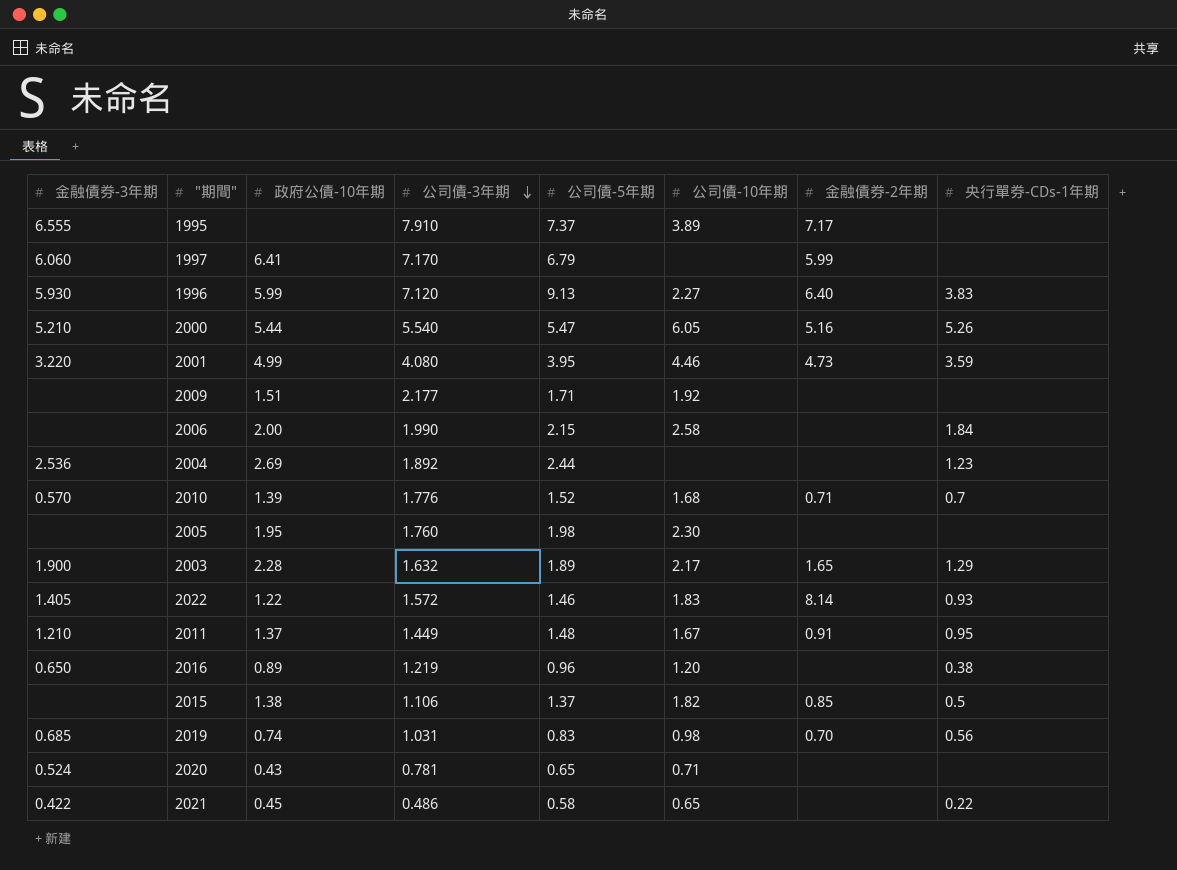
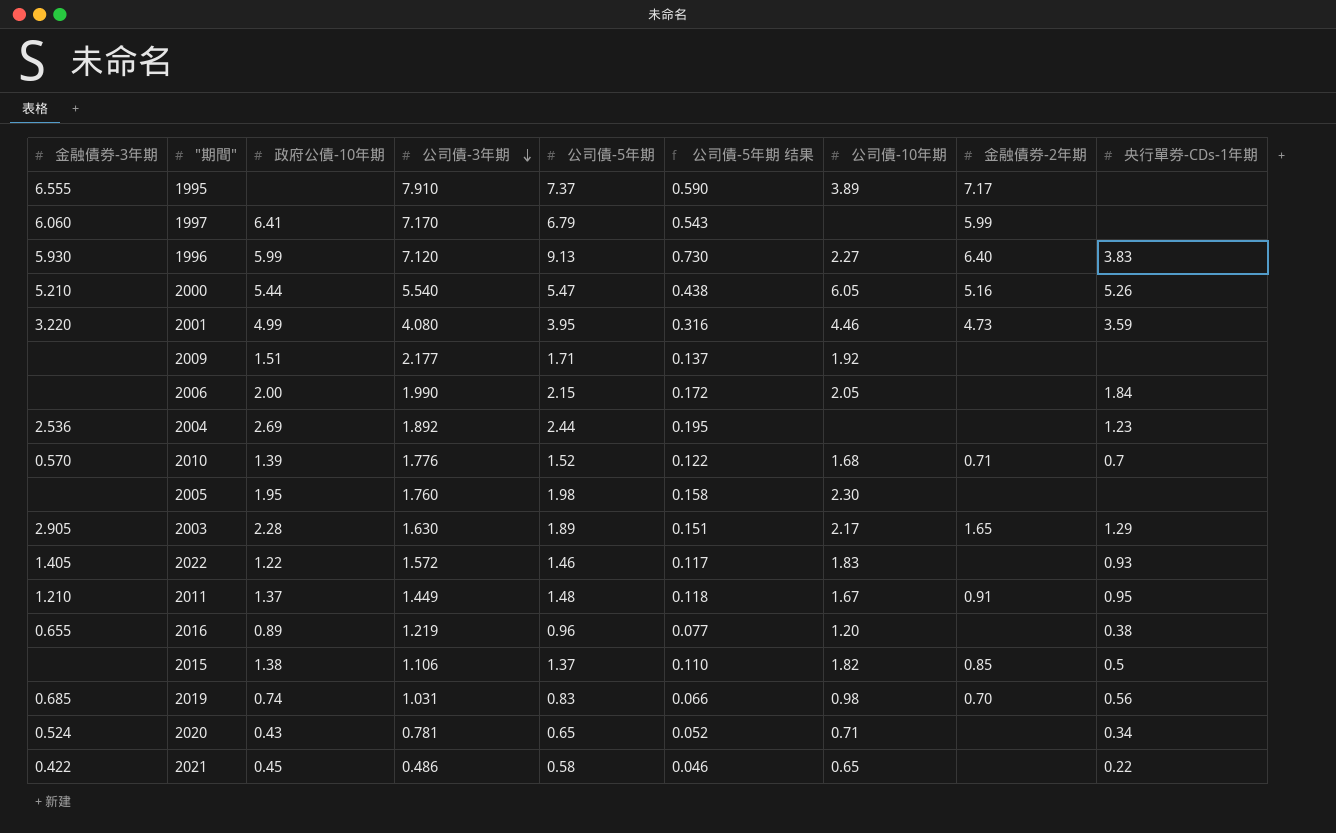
column 公司債-5年期 结果 | formula: none -> [公司債-5年期] * 0.08
2006 | 公司債-10年期: 2.58 -> 2.05
2003 | 金融債券-3年期: 1.900 -> 2.905
2003 | 公司債-3年期: 1.632 -> 1.630
2022 | 金融債券-2年期: 8.14 -> none
2016 | 金融債券-3年期: 0.650 -> 0.655
2020 | 央行單券-CDs-1年期: none -> 0.34

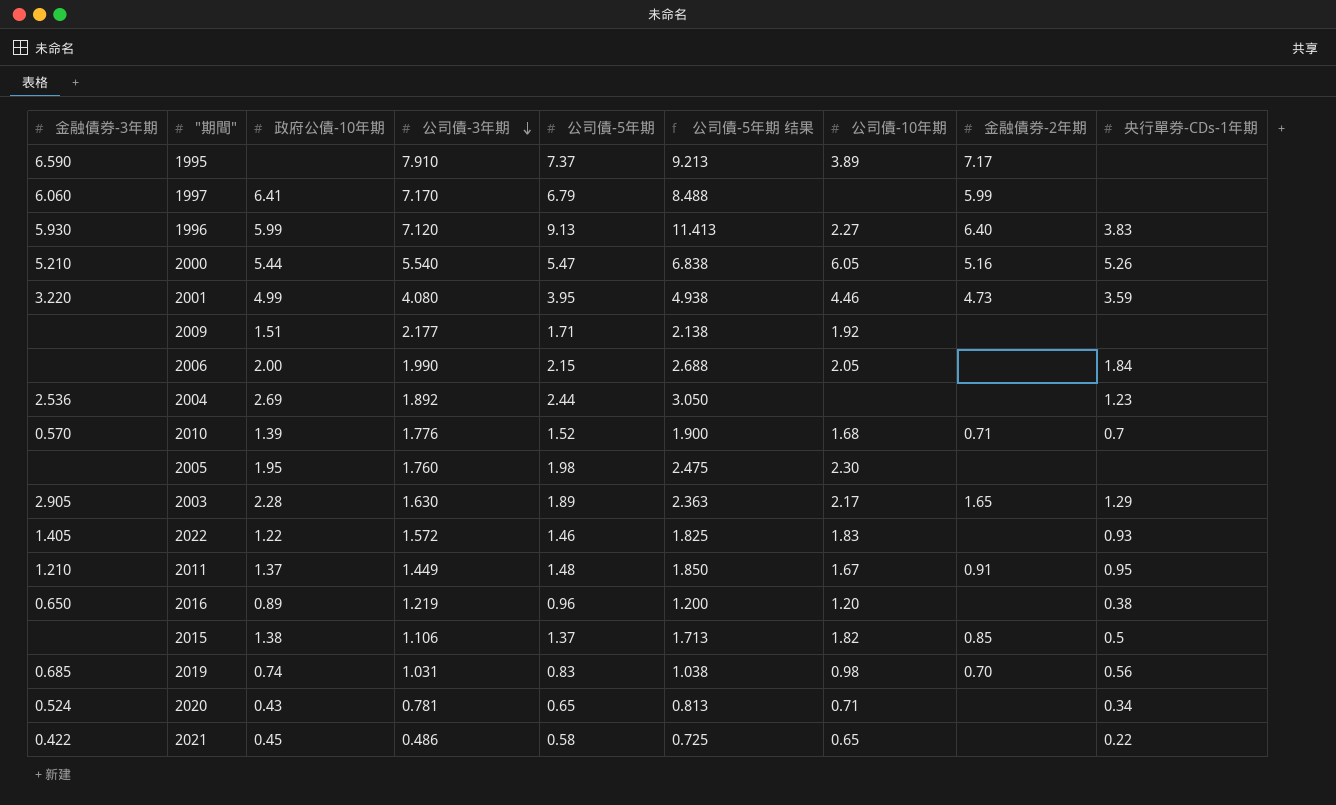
column 公司債-5年期 结果 | formula: [公司債-5年期] * 0.08 -> [公司債-5年期] * 1.25
1995 | 金融債券-3年期: 6.555 -> 6.590
2016 | 金融債券-3年期: 0.655 -> 0.650

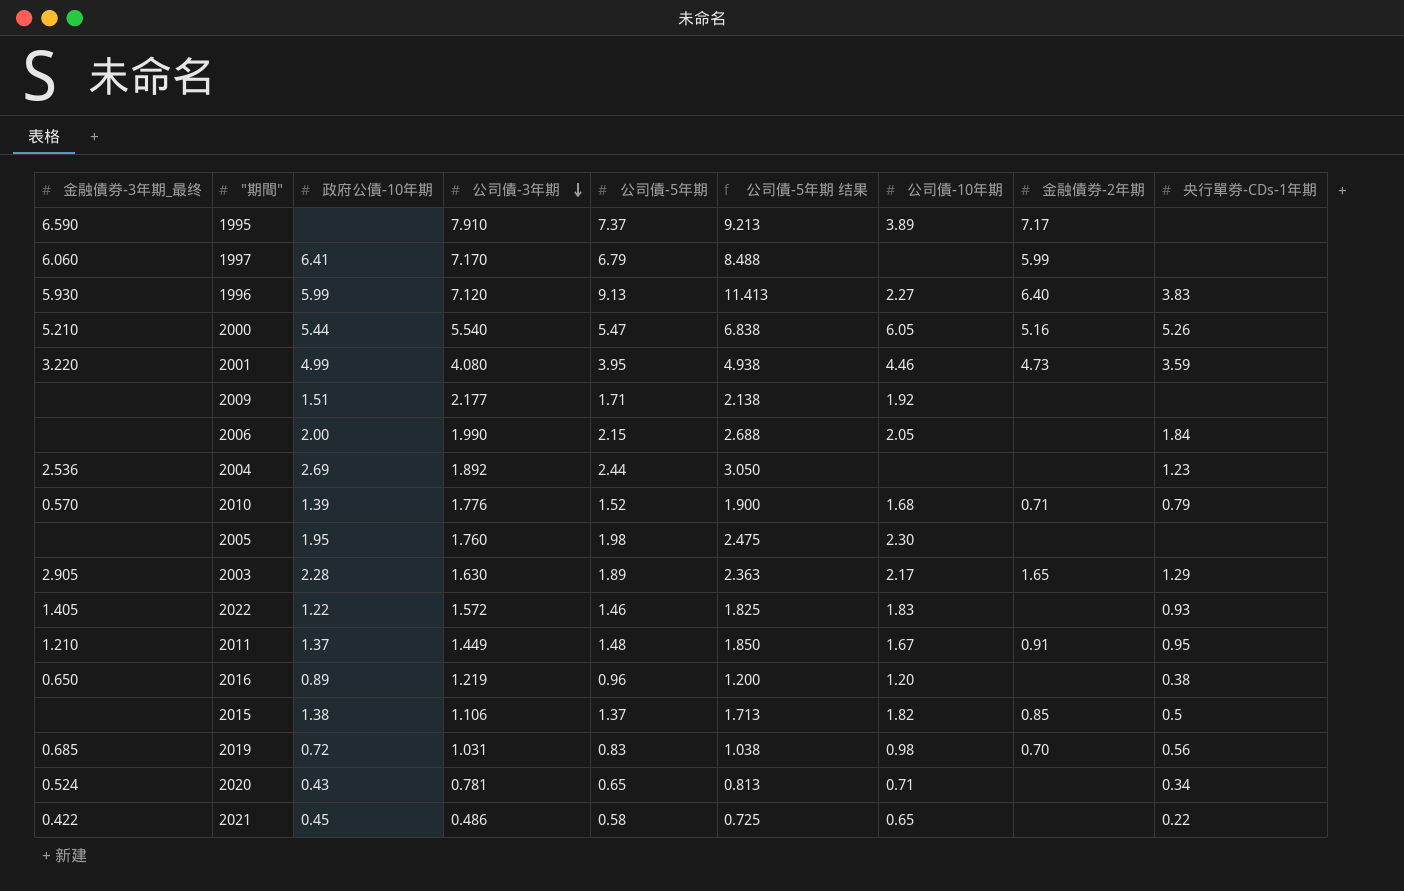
column name: 金融債券-3年期 -> 金融債券-3年期_最终
2010 | 央行單券-CDs-1年期: 0.7 -> 0.79
2019 | 政府公債-10年期: 0.74 -> 0.72

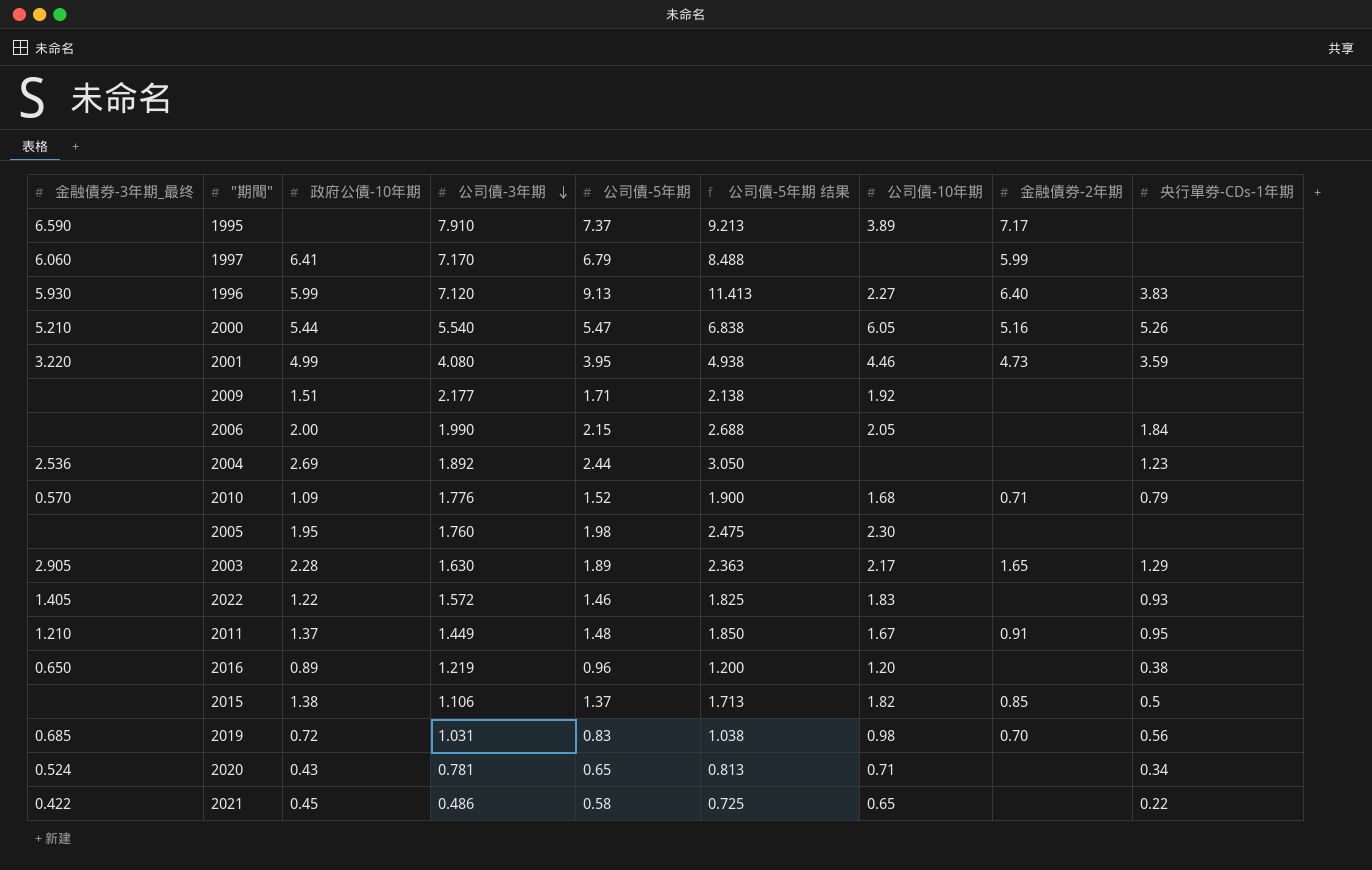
2010 | 政府公債-10年期: 1.39 -> 1.09

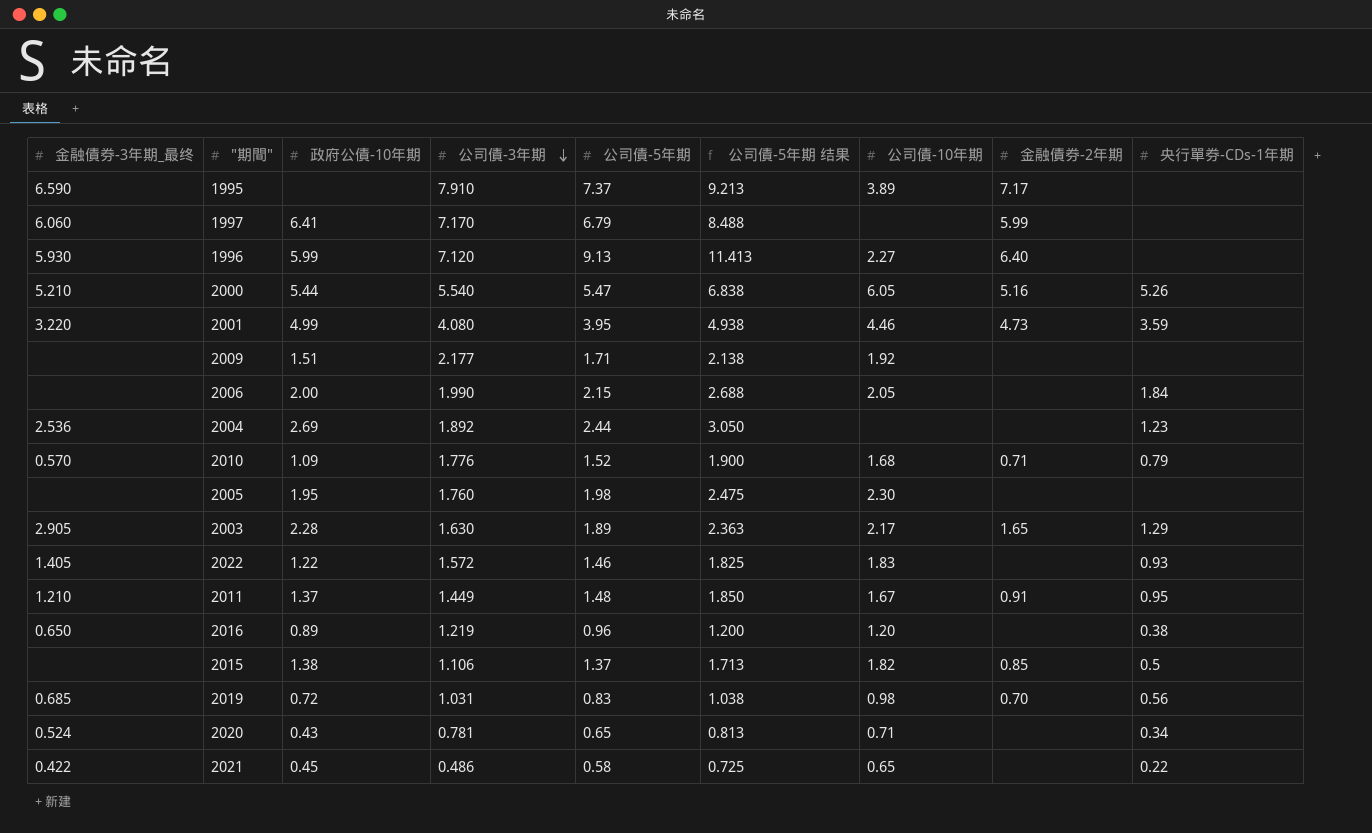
1996 | 央行單券-CDs-1年期: 3.83 -> none

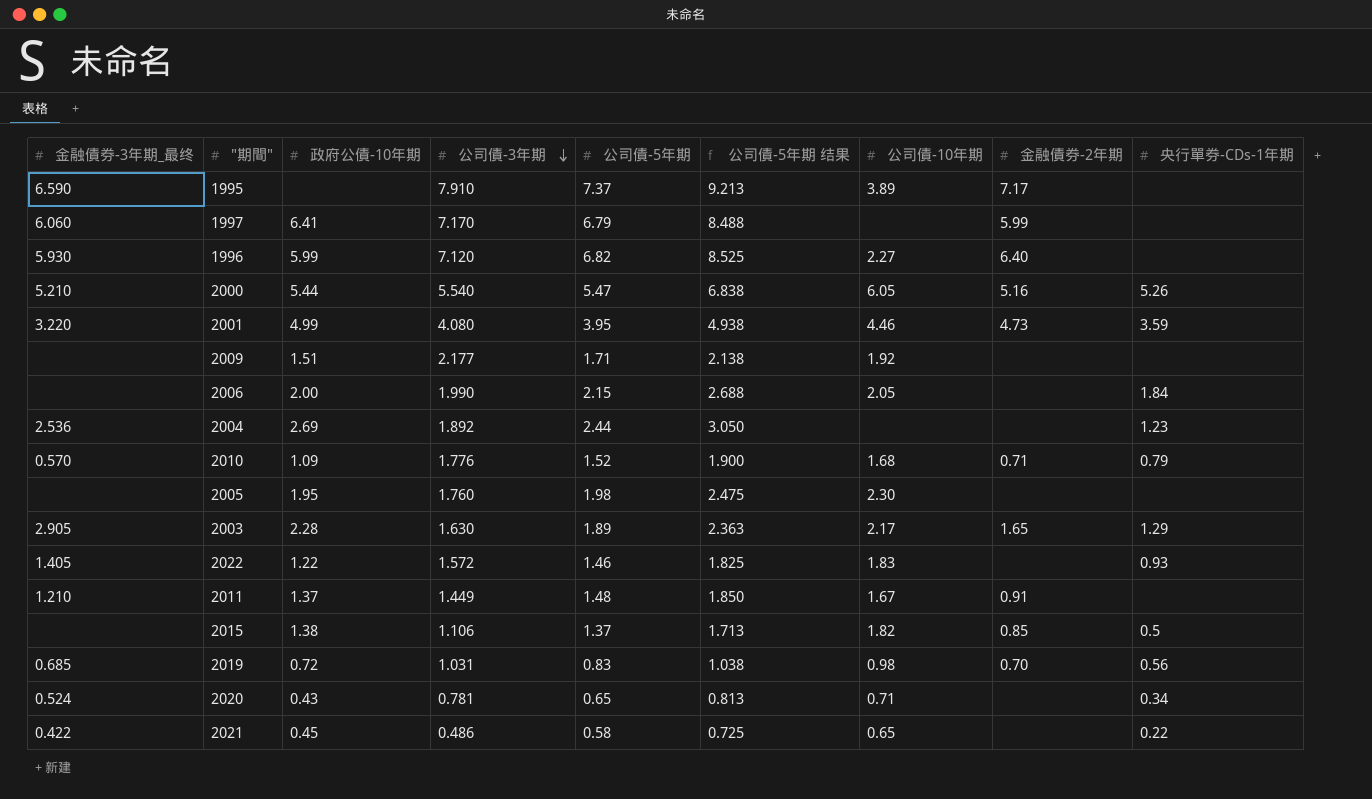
row 2016: 0.650 | 0.89 | 1.219 | 0.96 | 1.200 | 1.20 | none | 0.38 -> none
1996 | 公司債-5年期: 9.13 -> 6.82
1996 | 公司債-5年期 结果: 11.413 -> 8.525
2011 | 央行單券-CDs-1年期: 0.95 -> none

